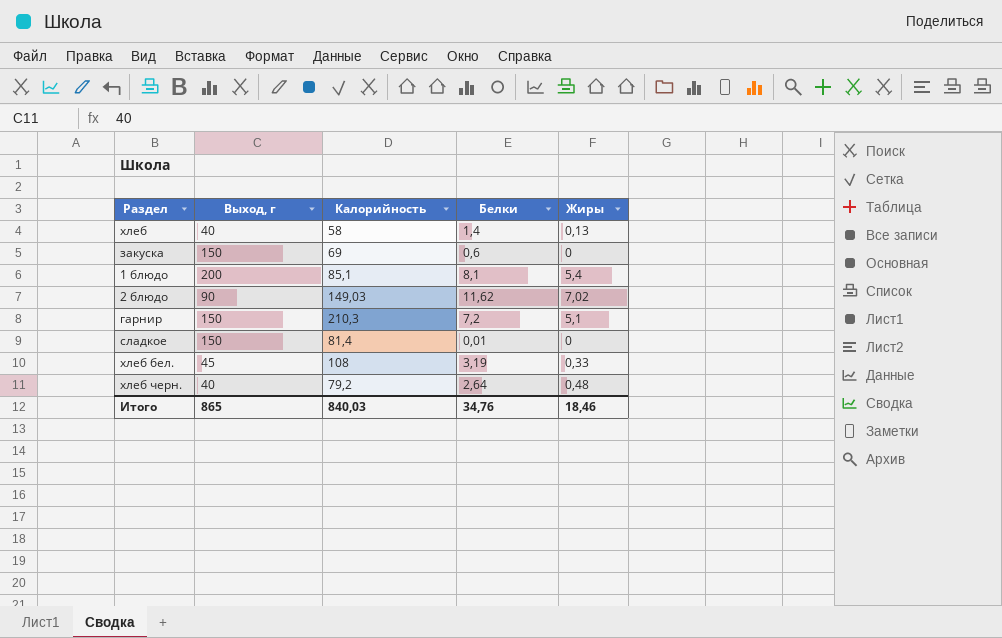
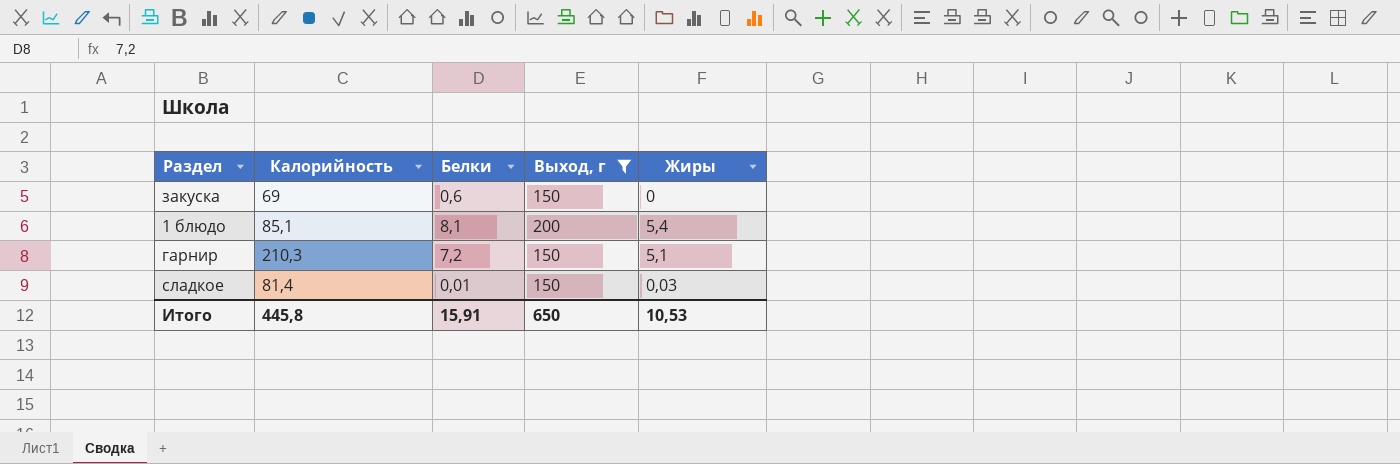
filter: none -> Выход, г >= 150
column Выход, г | position: 2 -> 4
сладкое | Жиры: 0 -> 0,03
Итого | Калорийность: 840,03 -> 445,8
Итого | Белки: 34,76 -> 15,91
Итого | Выход, г: 865 -> 650
Итого | Жиры: 18,46 -> 10,53

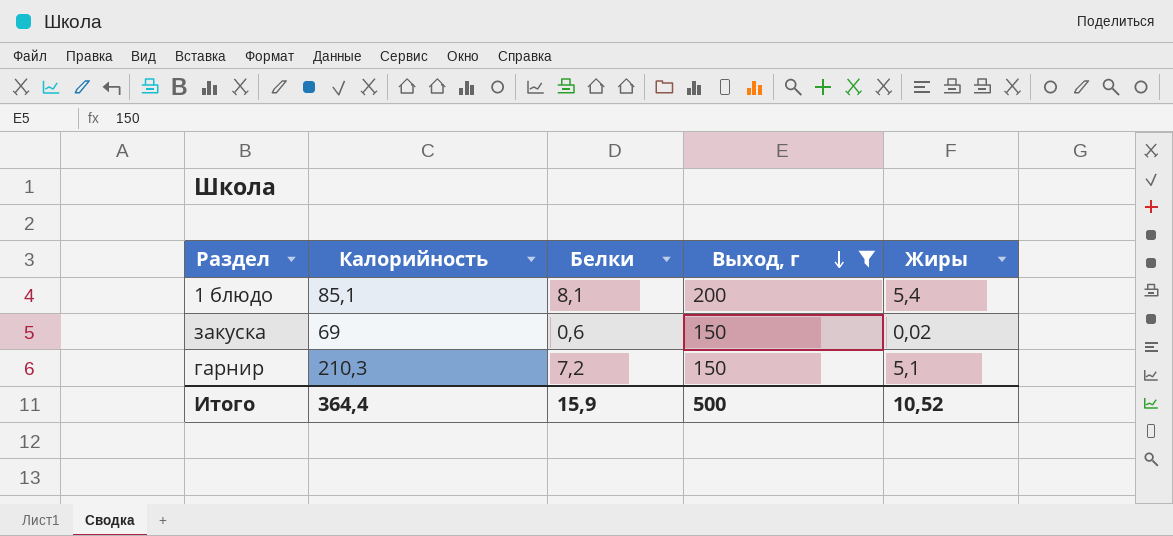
row order: none -> Выход, г descending
row сладкое: 81,4 | 0,01 | 150 | 0,03 -> none
закуска | Жиры: 0 -> 0,02
Итого | Калорийность: 445,8 -> 364,4
Итого | Белки: 15,91 -> 15,9
Итого | Выход, г: 650 -> 500
Итого | Жиры: 10,53 -> 10,52

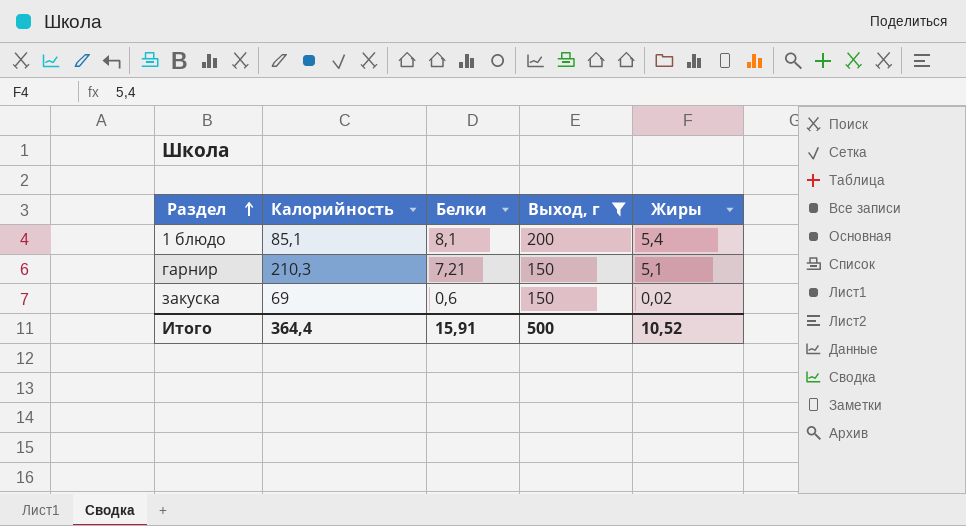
row order: Выход, г descending -> Раздел ascending
гарнир | Белки: 7,2 -> 7,21
Итого | Белки: 15,9 -> 15,91

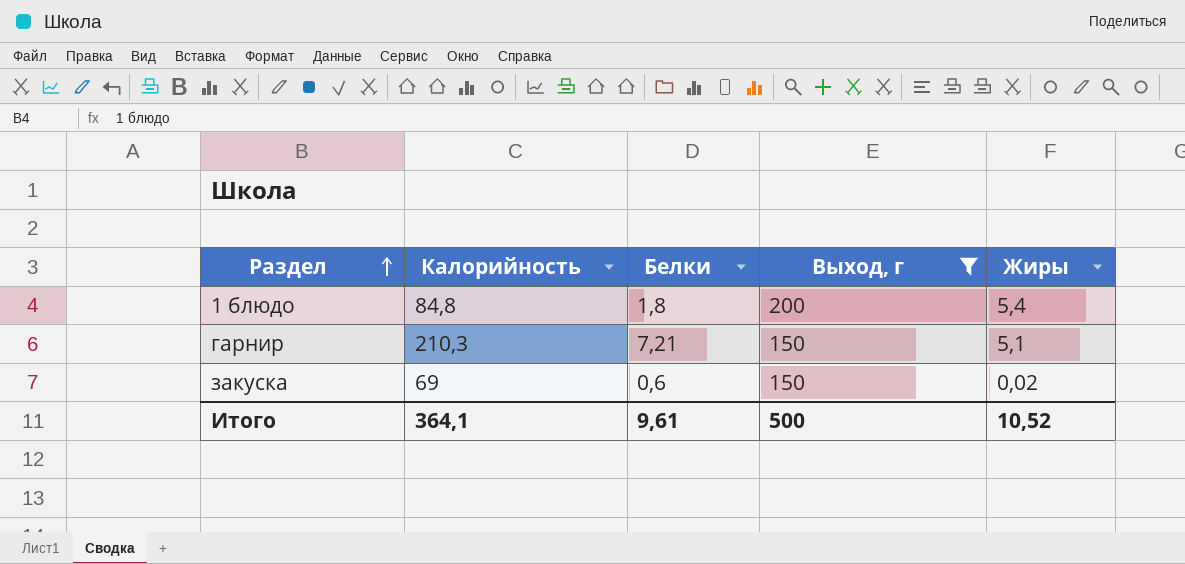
1 блюдо | Калорийность: 85,1 -> 84,8
1 блюдо | Белки: 8,1 -> 1,8
Итого | Калорийность: 364,4 -> 364,1
Итого | Белки: 15,91 -> 9,61

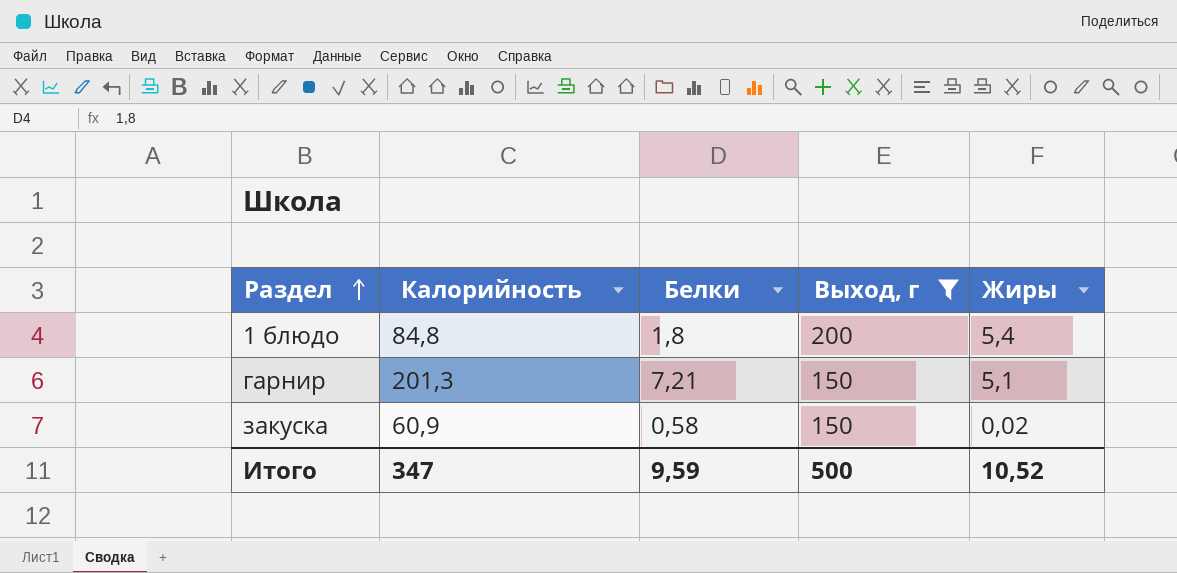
гарнир | Калорийность: 210,3 -> 201,3
закуска | Калорийность: 69 -> 60,9
закуска | Белки: 0,6 -> 0,58
Итого | Калорийность: 364,1 -> 347
Итого | Белки: 9,61 -> 9,59

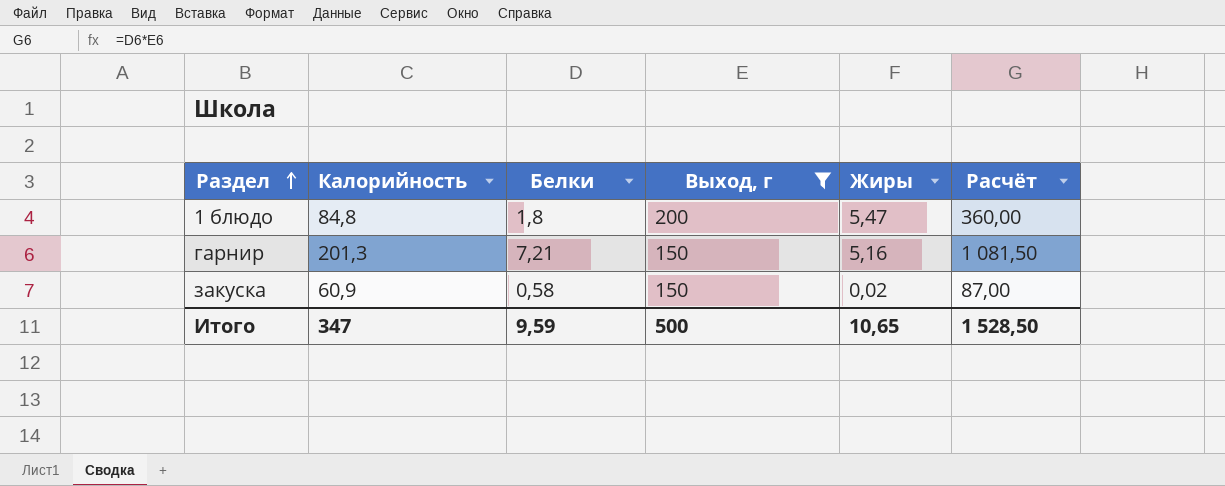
column Расчёт | formula: none -> [Белки] * [Выход, г]
1 блюдо | Жиры: 5,4 -> 5,47
гарнир | Жиры: 5,1 -> 5,16
Итого | Жиры: 10,52 -> 10,65

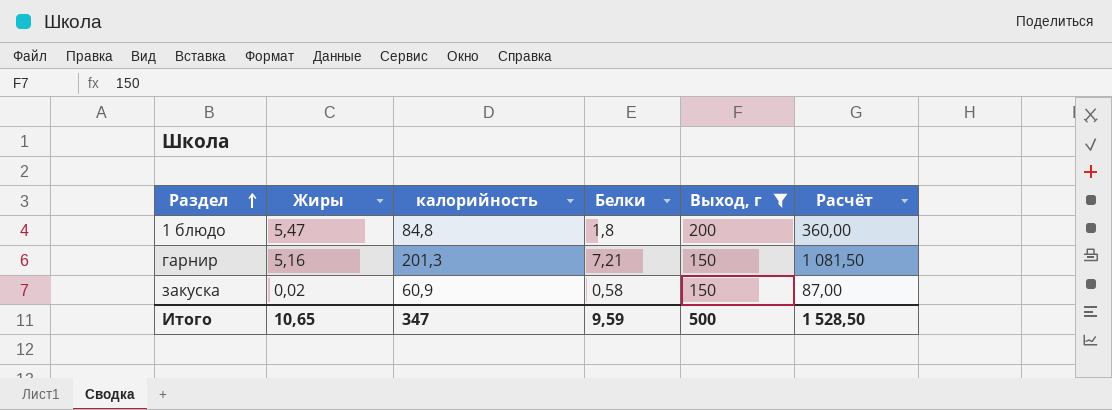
column Жиры | position: 5 -> 2
column name: Калорийность -> калорийность

